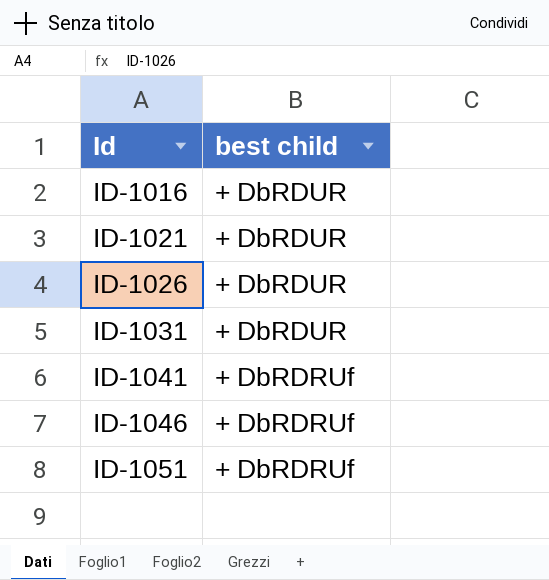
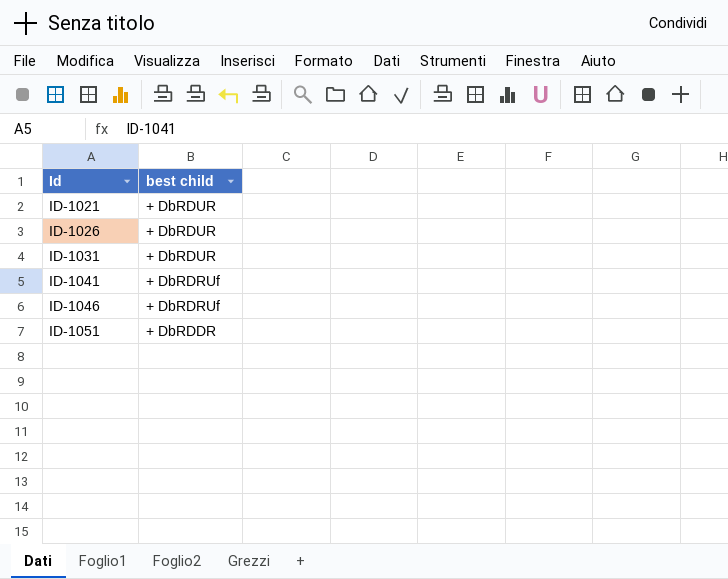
row ID-1016: + DbRDUR -> none
ID-1051 | best child: + DbRDRUf -> + DbRDDR

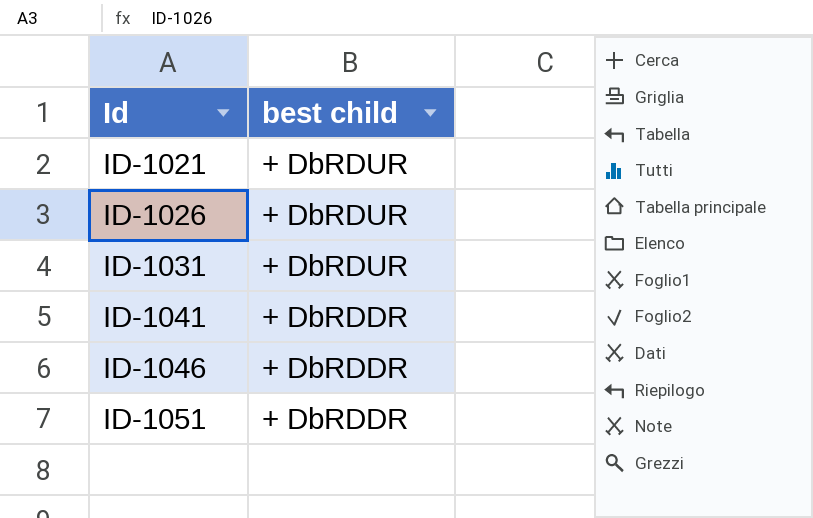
ID-1041 | best child: + DbRDRUf -> + DbRDDR
ID-1046 | best child: + DbRDRUf -> + DbRDDR

